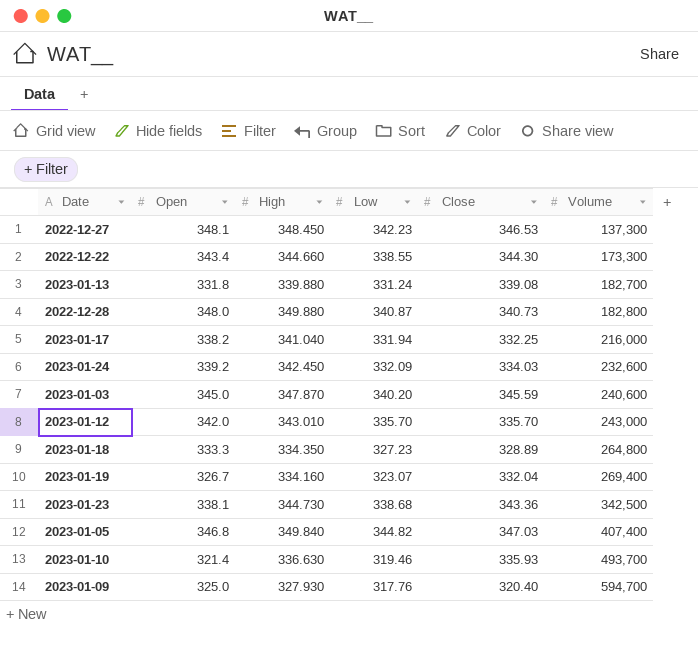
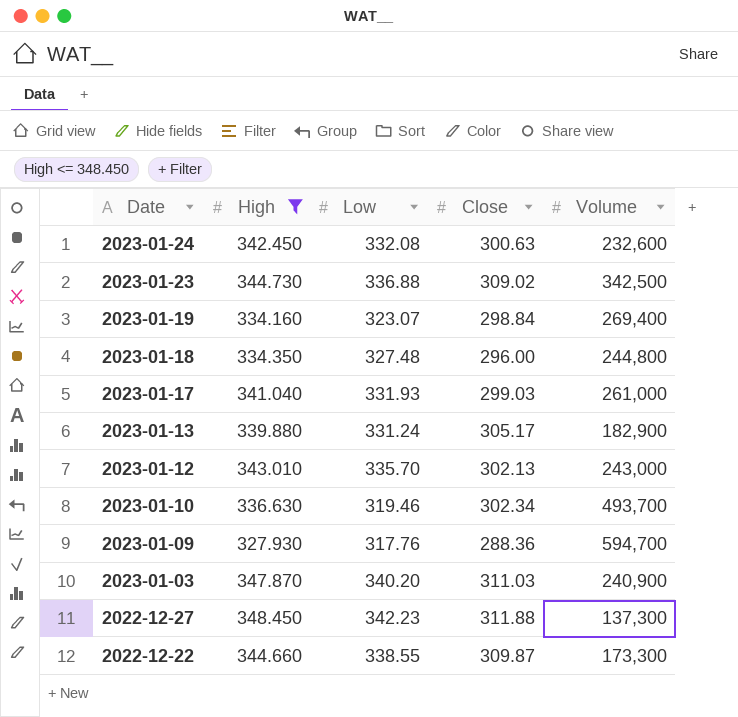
filter: none -> High <= 348.450
row order: Volume ascending -> Date descending
column Open | position: 2 -> none
2023-01-24 | Low: 332.09 -> 332.08
2023-01-24 | Close: 334.03 -> 300.63
2023-01-23 | Low: 338.68 -> 336.88
2023-01-23 | Close: 343.36 -> 309.02
2023-01-19 | Close: 332.04 -> 298.84
2023-01-18 | Low: 327.23 -> 327.48
2023-01-18 | Close: 328.89 -> 296.00
2023-01-18 | Volume: 264,800 -> 244,800
2023-01-17 | Low: 331.94 -> 331.93
2023-01-17 | Close: 332.25 -> 299.03
2023-01-17 | Volume: 216,000 -> 261,000
2023-01-13 | Close: 339.08 -> 305.17
2023-01-13 | Volume: 182,700 -> 182,900
2023-01-12 | Close: 335.70 -> 302.13
2023-01-10 | Close: 335.93 -> 302.34
2023-01-09 | Close: 320.40 -> 288.36
2023-01-03 | Close: 345.59 -> 311.03
2023-01-03 | Volume: 240,600 -> 240,900
2022-12-27 | Close: 346.53 -> 311.88
2022-12-22 | Close: 344.30 -> 309.87

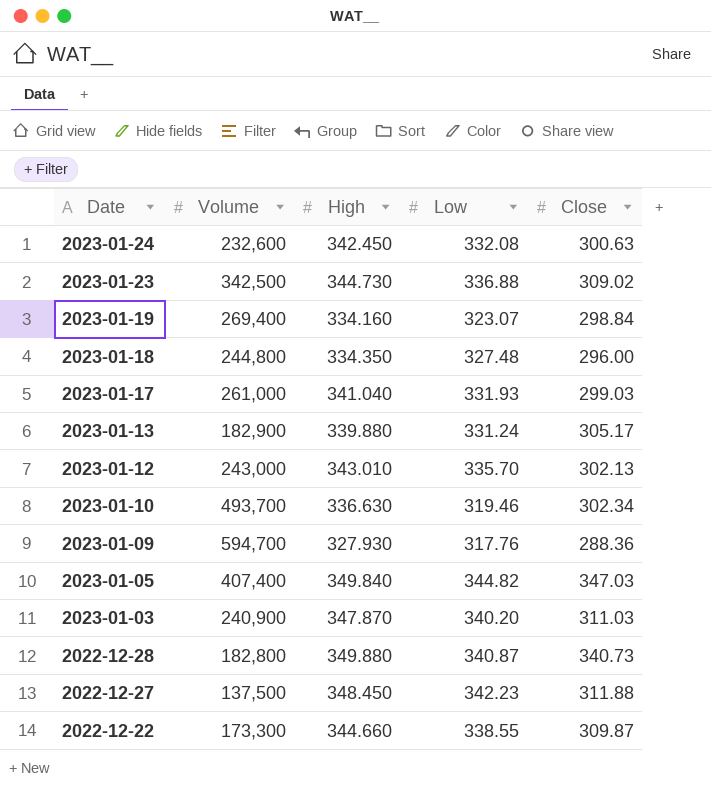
filter: High <= 348.450 -> none
column Volume | position: 5 -> 2
2022-12-27 | Volume: 137,300 -> 137,500

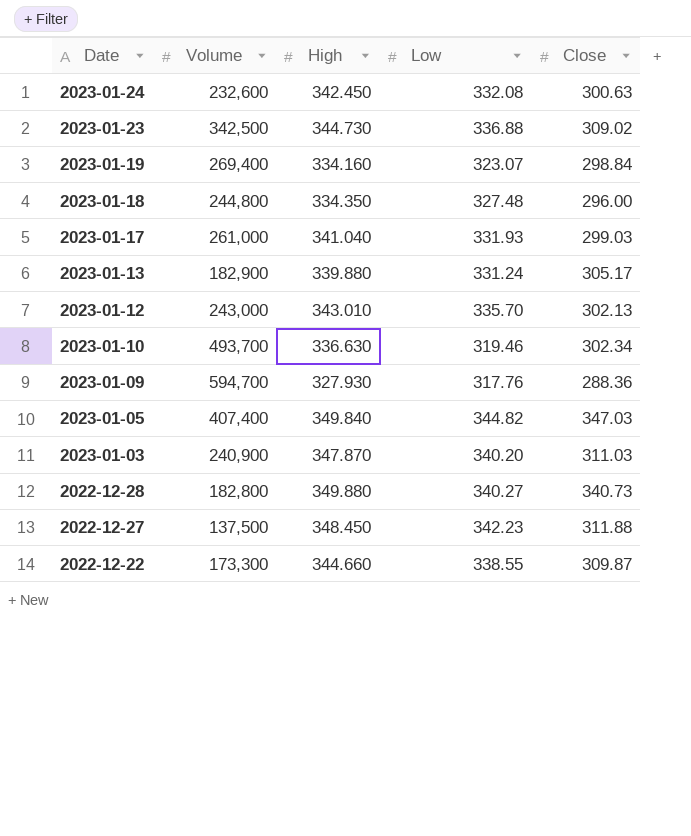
2022-12-28 | Low: 340.87 -> 340.27

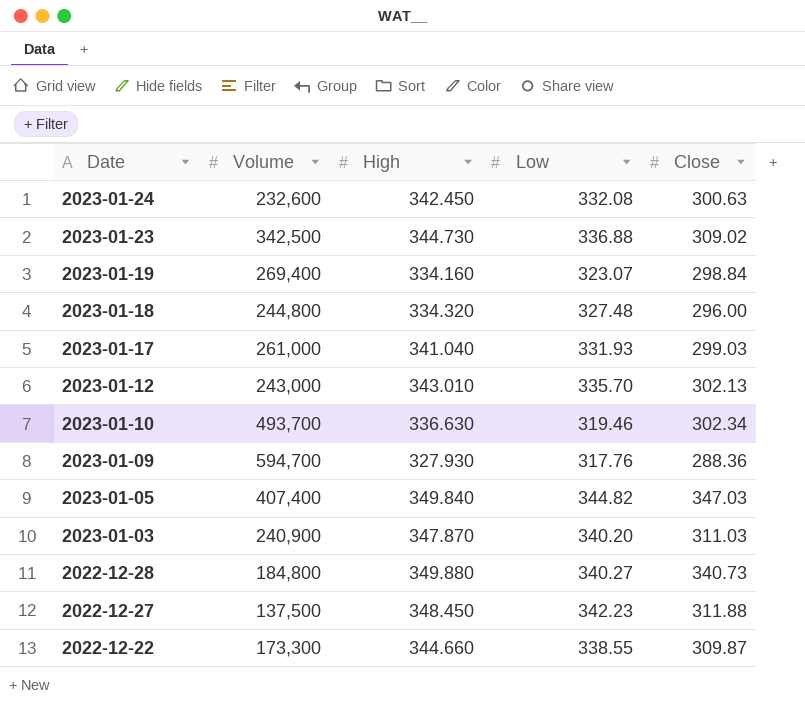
row 2023-01-13: 182,900 | 339.880 | 331.24 | 305.17 -> none
2023-01-18 | High: 334.350 -> 334.320
2022-12-28 | Volume: 182,800 -> 184,800

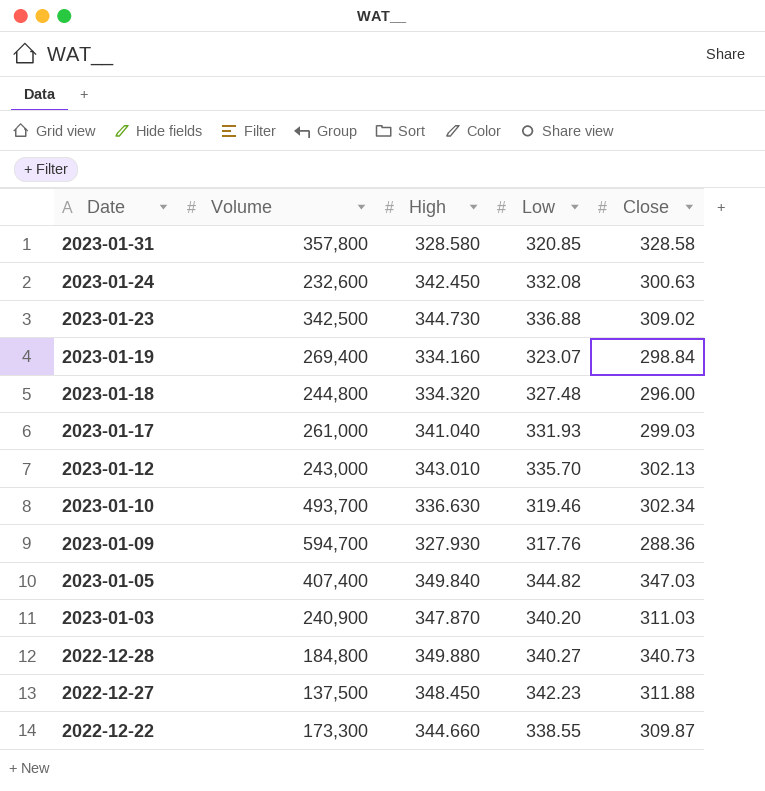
row 2023-01-31: none -> 357,800 | 328.580 | 320.85 | 328.58

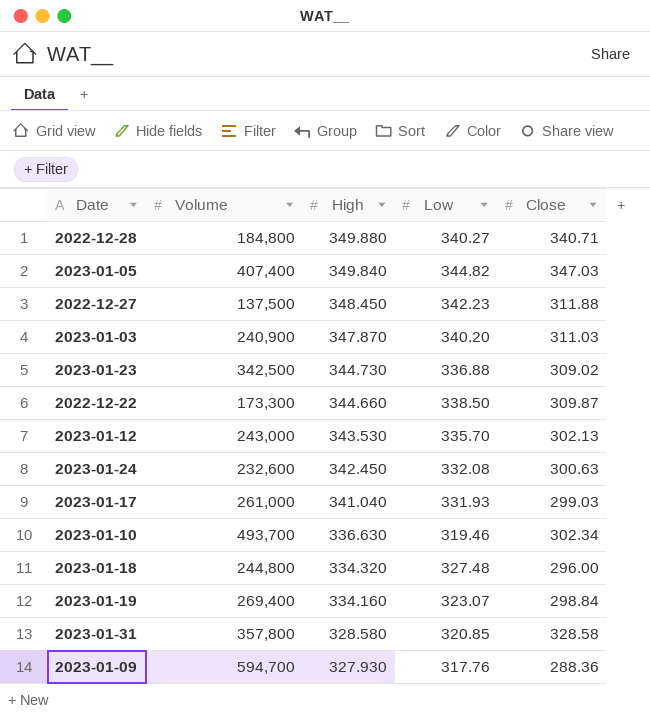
row order: Date descending -> High descending
2022-12-28 | Close: 340.73 -> 340.71
2022-12-22 | Low: 338.55 -> 338.50
2023-01-12 | High: 343.010 -> 343.530

